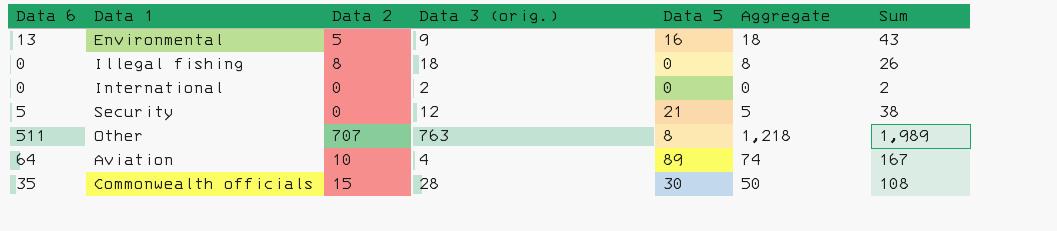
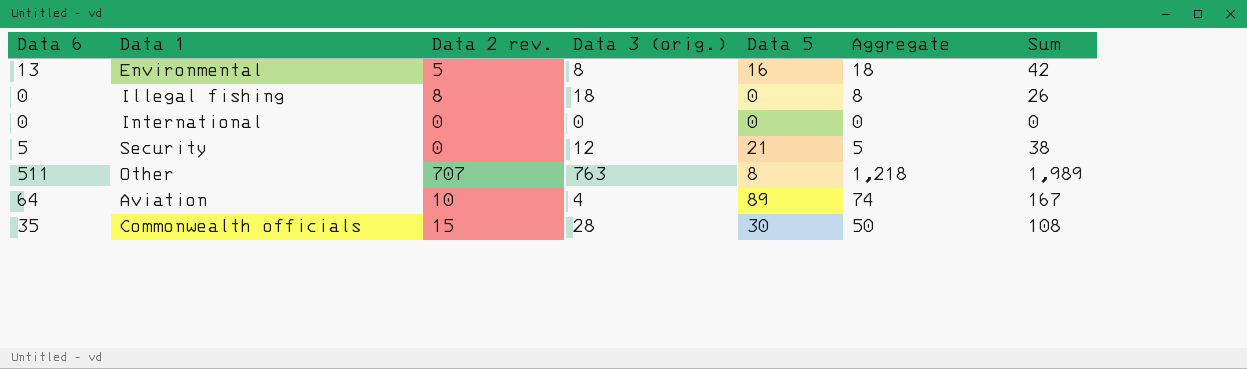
column name: Data 2 -> Data 2 rev.
Environmental | Data 3 (orig.): 9 -> 8
Environmental | Sum: 43 -> 42
International | Data 3 (orig.): 2 -> 0
International | Sum: 2 -> 0

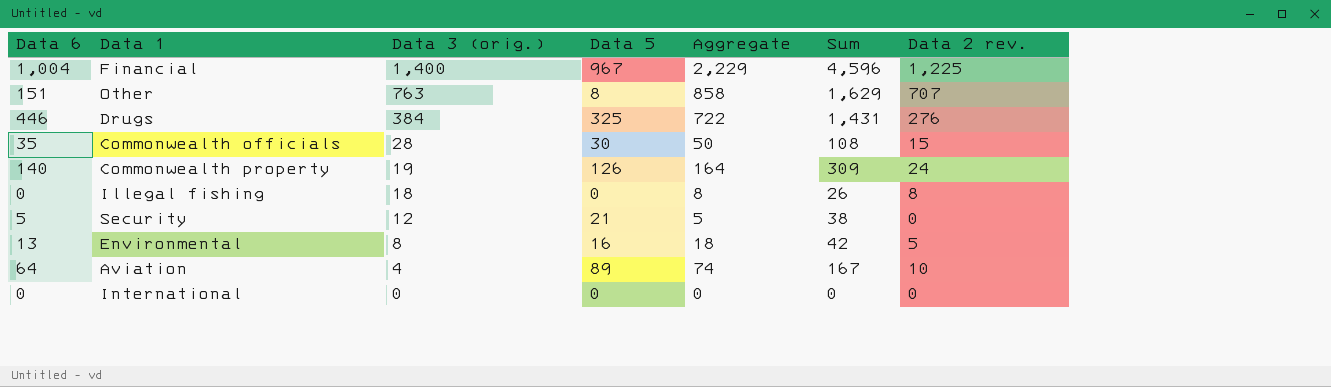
row order: none -> Data 3 (orig.) descending
column Data 2 rev. | position: 3 -> 7
row Financial: none -> 1,004 | 1,400 | 967 | 2,229 | 4,596 | 1,225
Other | Data 6: 511 -> 151
Other | Aggregate: 1,218 -> 858
Other | Sum: 1,989 -> 1,629
row Drugs: none -> 446 | 384 | 325 | 722 | 1,431 | 276
row Commonwealth property: none -> 140 | 19 | 126 | 164 | 309 | 24

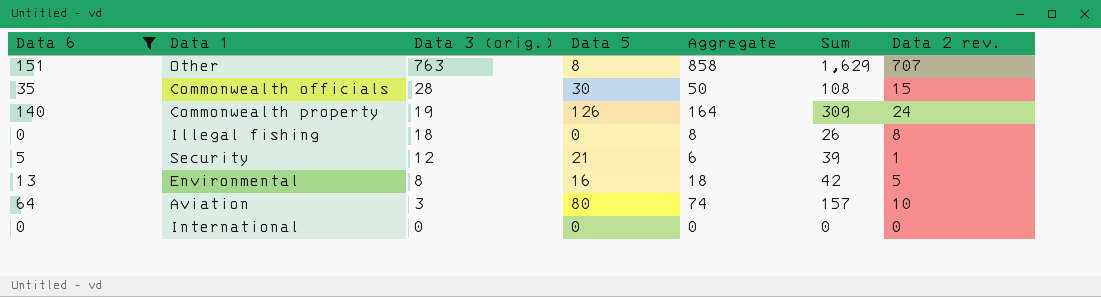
filter: none -> Data 6 <= 151
Security | Aggregate: 5 -> 6
Security | Sum: 38 -> 39
Security | Data 2 rev.: 0 -> 1
Aviation | Data 3 (orig.): 4 -> 3
Aviation | Data 5: 89 -> 80
Aviation | Sum: 167 -> 157

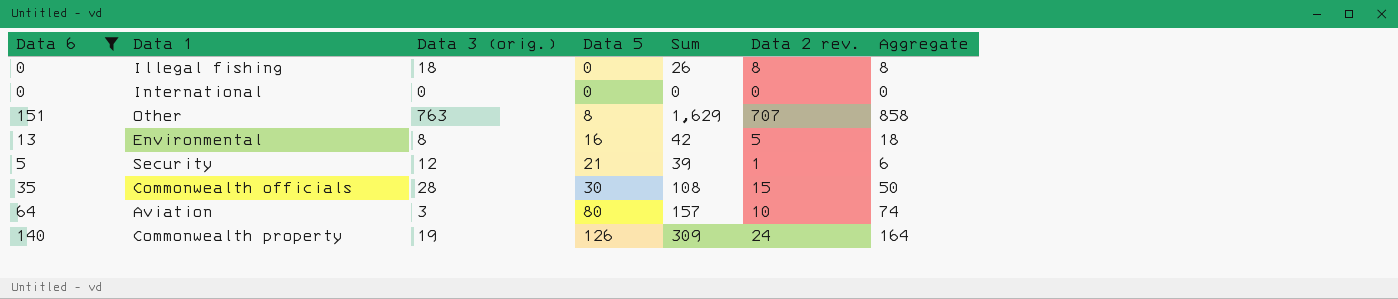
row order: Data 3 (orig.) descending -> Data 5 ascending
column Aggregate | position: 5 -> 7

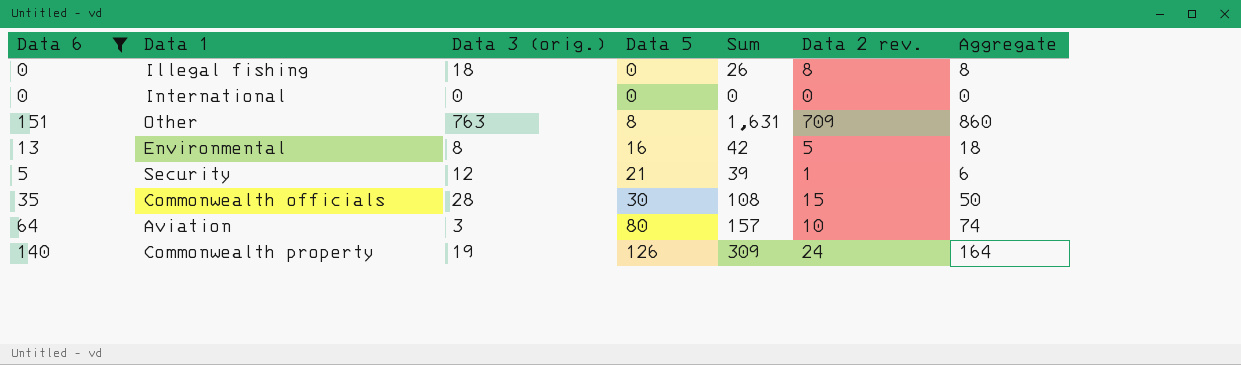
Other | Sum: 1,629 -> 1,631
Other | Data 2 rev.: 707 -> 709
Other | Aggregate: 858 -> 860

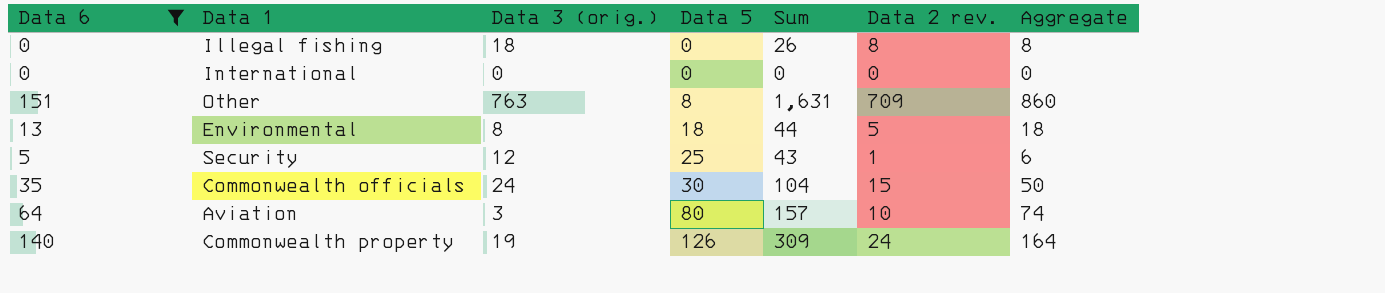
Environmental | Data 5: 16 -> 18
Environmental | Sum: 42 -> 44
Security | Data 5: 21 -> 25
Security | Sum: 39 -> 43
Commonwealth officials | Data 3 (orig.): 28 -> 24
Commonwealth officials | Sum: 108 -> 104

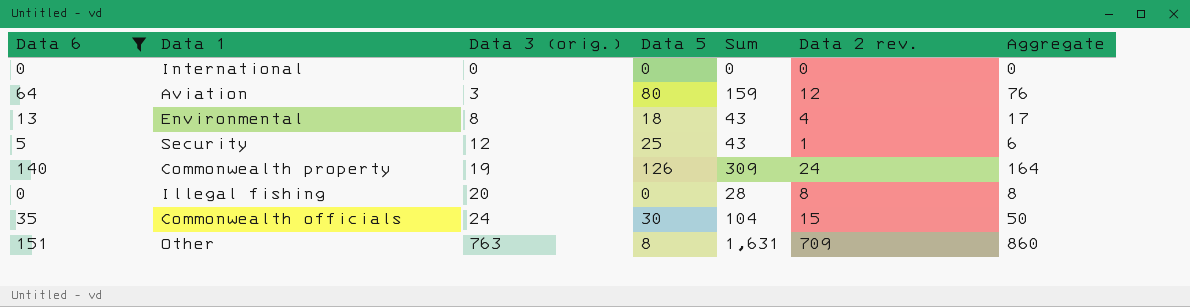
row order: Data 5 ascending -> Data 3 (orig.) ascending
Aviation | Sum: 157 -> 159
Aviation | Data 2 rev.: 10 -> 12
Aviation | Aggregate: 74 -> 76
Environmental | Sum: 44 -> 43
Environmental | Data 2 rev.: 5 -> 4
Environmental | Aggregate: 18 -> 17
Illegal fishing | Data 3 (orig.): 18 -> 20
Illegal fishing | Sum: 26 -> 28

